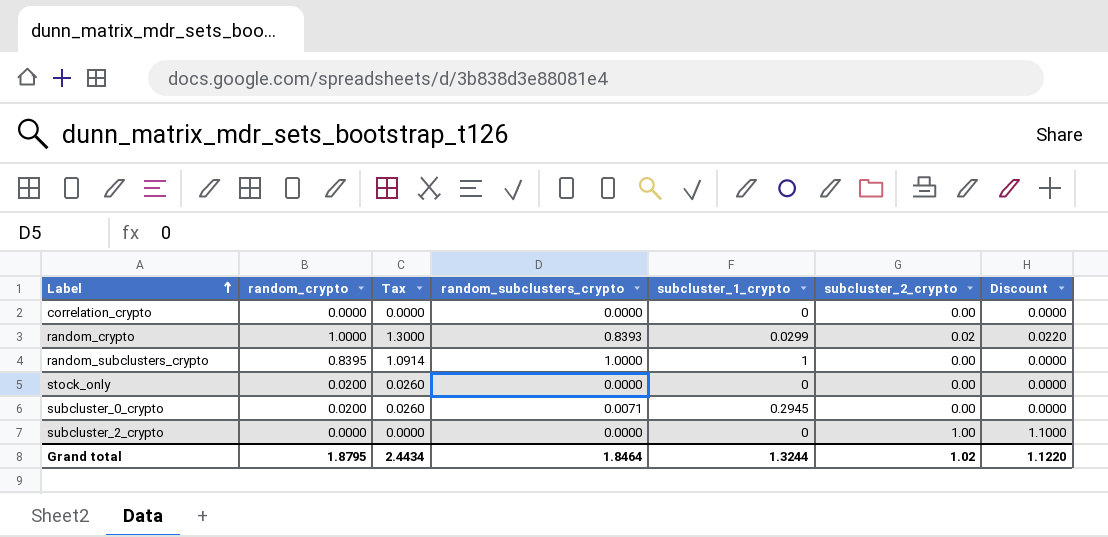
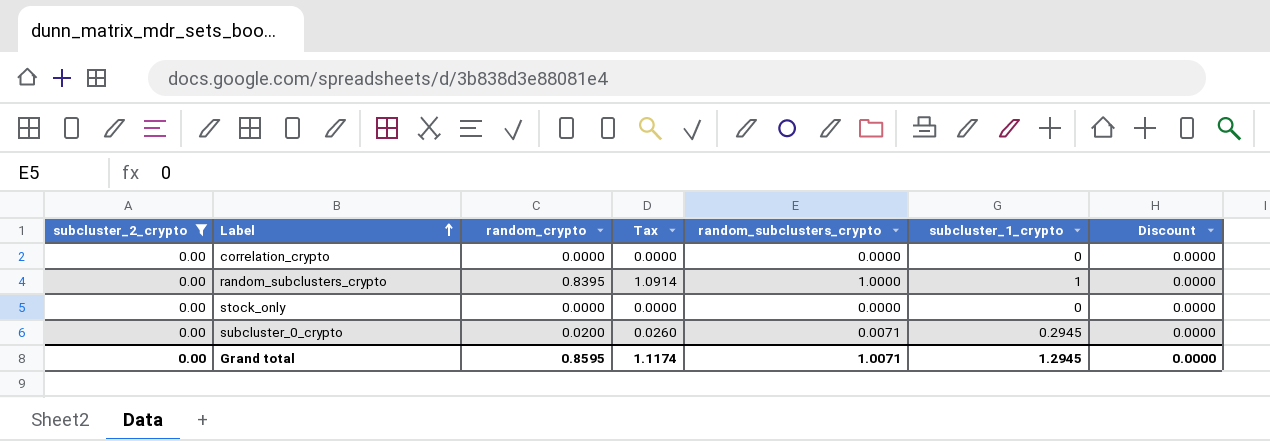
filter: none -> subcluster_2_crypto = 0.00
column subcluster_2_crypto | position: 6 -> 1
stock_only | random_crypto: 0.0200 -> 0.0000
stock_only | Tax: 0.0260 -> 0.0000
Grand total | subcluster_2_crypto: 1.02 -> 0.00
Grand total | random_crypto: 1.8795 -> 0.8595
Grand total | Tax: 2.4434 -> 1.1174
Grand total | random_subclusters_crypto: 1.8464 -> 1.0071
Grand total | subcluster_1_crypto: 1.3244 -> 1.2945
Grand total | Discount: 1.1220 -> 0.0000

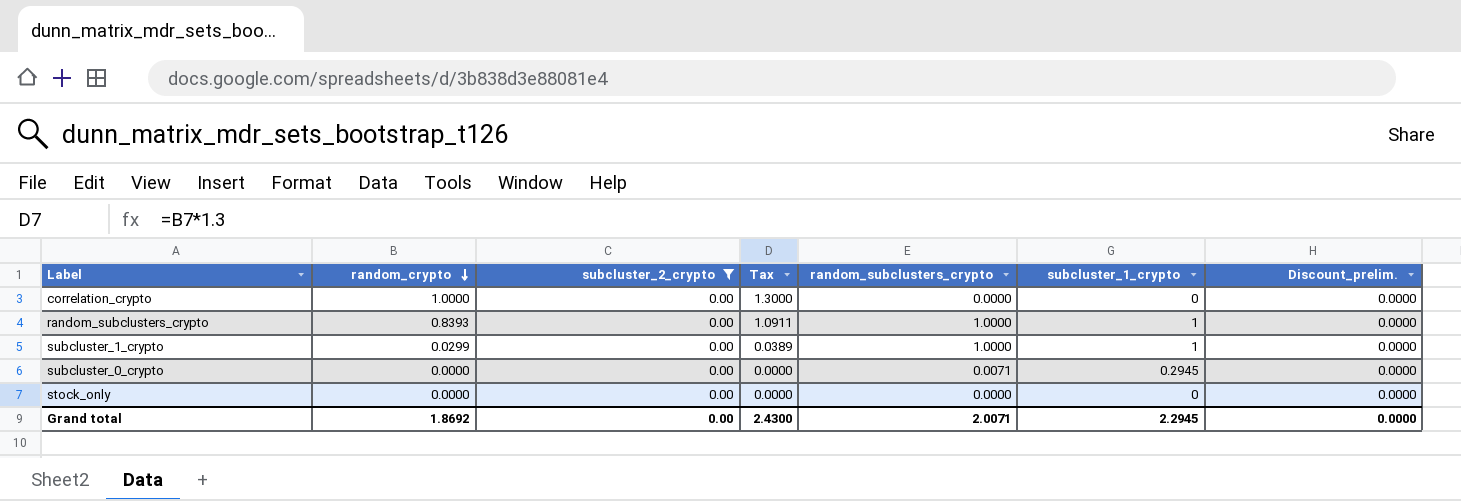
row order: Label ascending -> random_crypto descending
column subcluster_2_crypto | position: 1 -> 3
column name: Discount -> Discount_prelim.
correlation_crypto | random_crypto: 0.0000 -> 1.0000
correlation_crypto | Tax: 0.0000 -> 1.3000
random_subclusters_crypto | random_crypto: 0.8395 -> 0.8393
random_subclusters_crypto | Tax: 1.0914 -> 1.0911
row subcluster_1_crypto: none -> 0.0299 | 0.00 | 0.0389 | 1.0000 | 1 | 0.0000
subcluster_0_crypto | random_crypto: 0.0200 -> 0.0000
subcluster_0_crypto | Tax: 0.0260 -> 0.0000
Grand total | random_crypto: 0.8595 -> 1.8692
Grand total | Tax: 1.1174 -> 2.4300
Grand total | random_subclusters_crypto: 1.0071 -> 2.0071
Grand total | subcluster_1_crypto: 1.2945 -> 2.2945

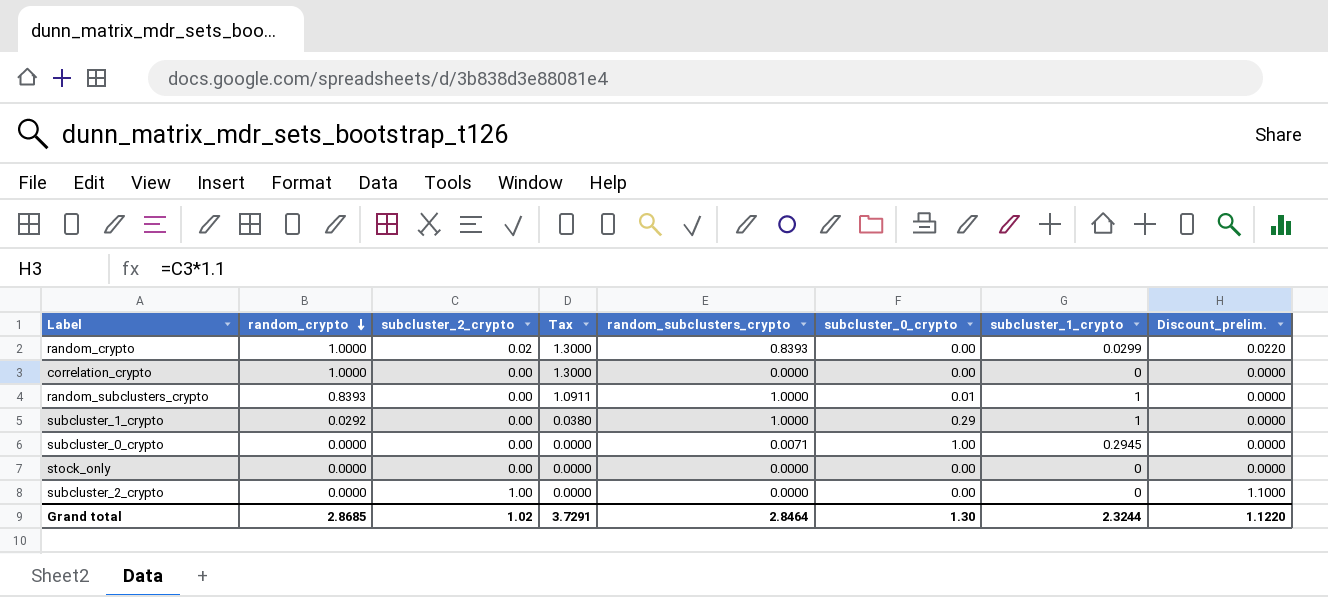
filter: subcluster_2_crypto = 0.00 -> none
column subcluster_0_crypto | position: none -> 6
subcluster_1_crypto | random_crypto: 0.0299 -> 0.0292
subcluster_1_crypto | Tax: 0.0389 -> 0.0380
Grand total | random_crypto: 1.8692 -> 2.8685
Grand total | subcluster_2_crypto: 0.00 -> 1.02
Grand total | Tax: 2.4300 -> 3.7291
Grand total | random_subclusters_crypto: 2.0071 -> 2.8464
Grand total | subcluster_1_crypto: 2.2945 -> 2.3244
Grand total | Discount_prelim.: 0.0000 -> 1.1220

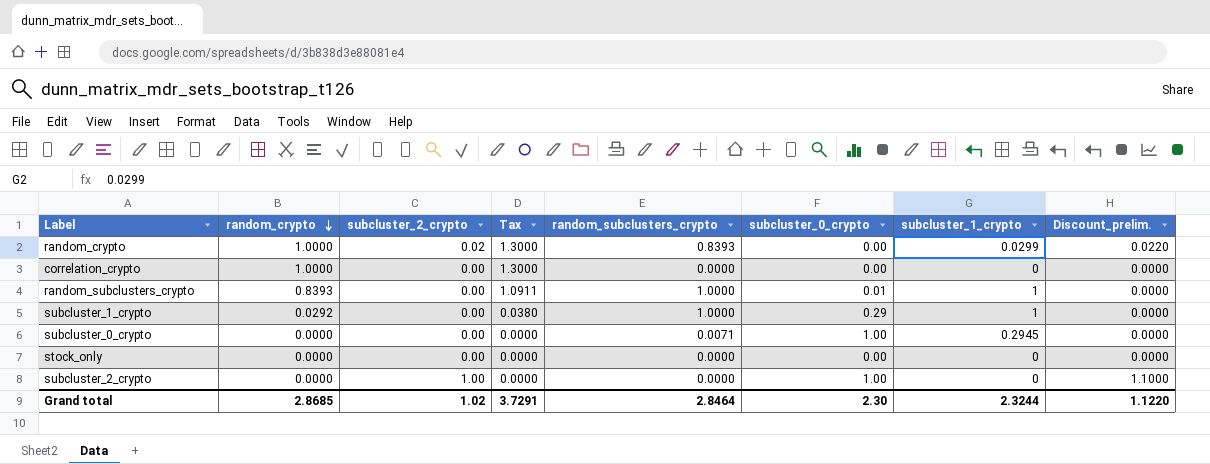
subcluster_2_crypto | subcluster_0_crypto: 0.00 -> 1.00
Grand total | subcluster_0_crypto: 1.30 -> 2.30

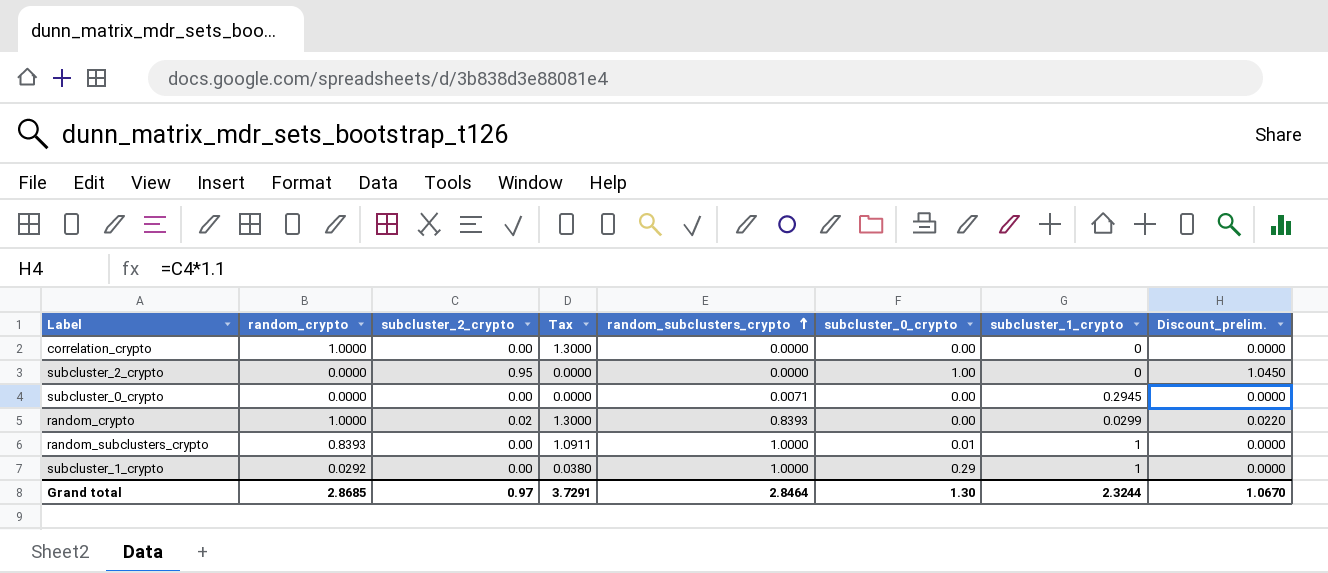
row order: random_crypto descending -> random_subclusters_crypto ascending
row stock_only: 0.0000 | 0.00 | 0.0000 | 0.0000 | 0.00 | 0 | 0.0000 -> none
subcluster_2_crypto | subcluster_2_crypto: 1.00 -> 0.95
subcluster_2_crypto | Discount_prelim.: 1.1000 -> 1.0450
subcluster_0_crypto | subcluster_0_crypto: 1.00 -> 0.00
Grand total | subcluster_2_crypto: 1.02 -> 0.97
Grand total | subcluster_0_crypto: 2.30 -> 1.30
Grand total | Discount_prelim.: 1.1220 -> 1.0670

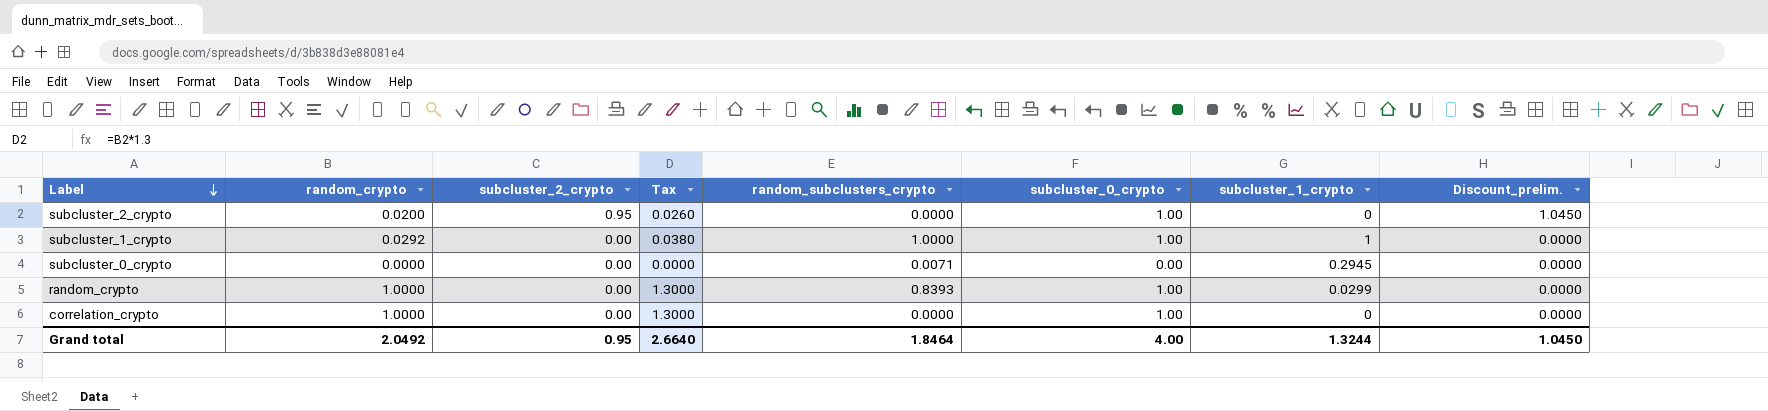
row order: random_subclusters_crypto ascending -> Label descending
row random_subclusters_crypto: 0.8393 | 0.00 | 1.0911 | 1.0000 | 0.01 | 1 | 0.0000 -> none
subcluster_2_crypto | random_crypto: 0.0000 -> 0.0200
subcluster_2_crypto | Tax: 0.0000 -> 0.0260
subcluster_1_crypto | subcluster_0_crypto: 0.29 -> 1.00
random_crypto | subcluster_2_crypto: 0.02 -> 0.00
random_crypto | subcluster_0_crypto: 0.00 -> 1.00
random_crypto | Discount_prelim.: 0.0220 -> 0.0000
correlation_crypto | subcluster_0_crypto: 0.00 -> 1.00
Grand total | random_crypto: 2.8685 -> 2.0492
Grand total | subcluster_2_crypto: 0.97 -> 0.95
Grand total | Tax: 3.7291 -> 2.6640
Grand total | random_subclusters_crypto: 2.8464 -> 1.8464
Grand total | subcluster_0_crypto: 1.30 -> 4.00
Grand total | subcluster_1_crypto: 2.3244 -> 1.3244
Grand total | Discount_prelim.: 1.0670 -> 1.0450

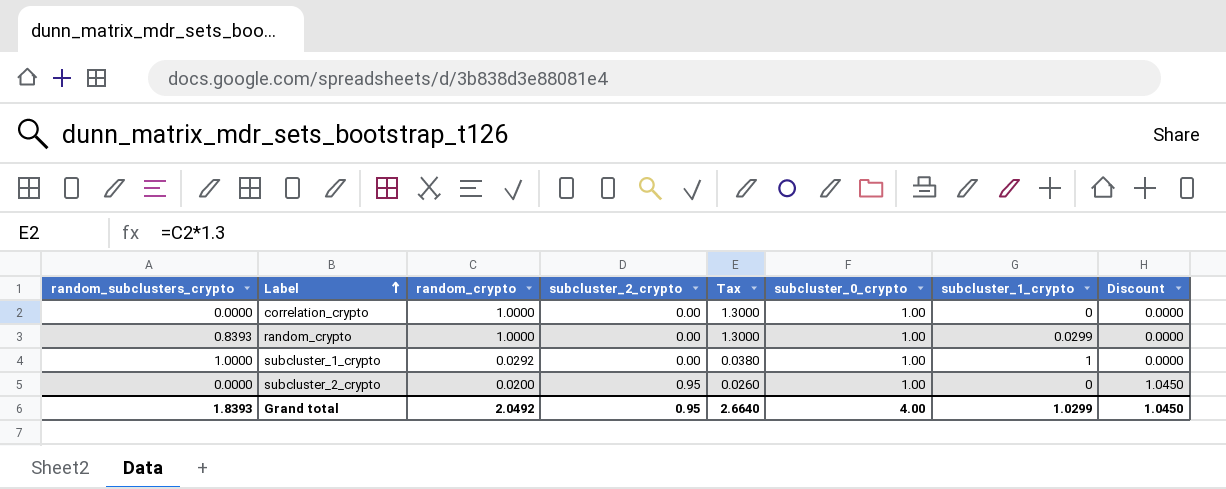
row order: Label descending -> Label ascending
column random_subclusters_crypto | position: 5 -> 1
column name: Discount_prelim. -> Discount
row subcluster_0_crypto: 0.0000 | 0.00 | 0.0000 | 0.0071 | 0.00 | 0.2945 | 0.0000 -> none
Grand total | random_subclusters_crypto: 1.8464 -> 1.8393
Grand total | subcluster_1_crypto: 1.3244 -> 1.0299

